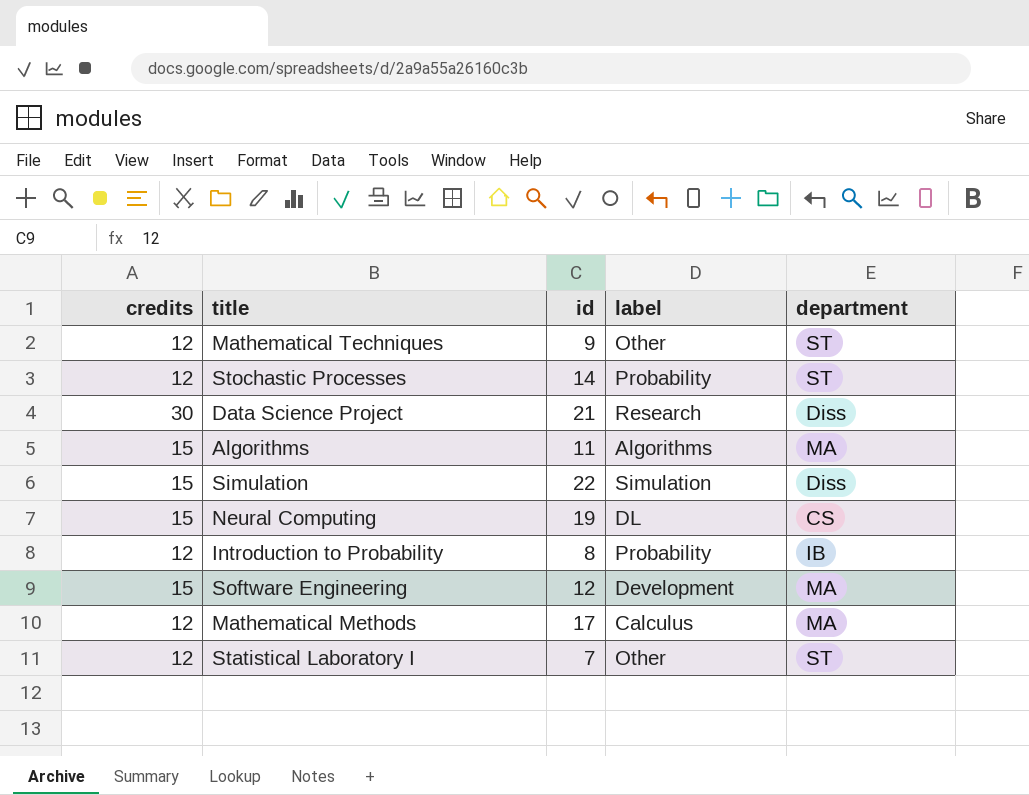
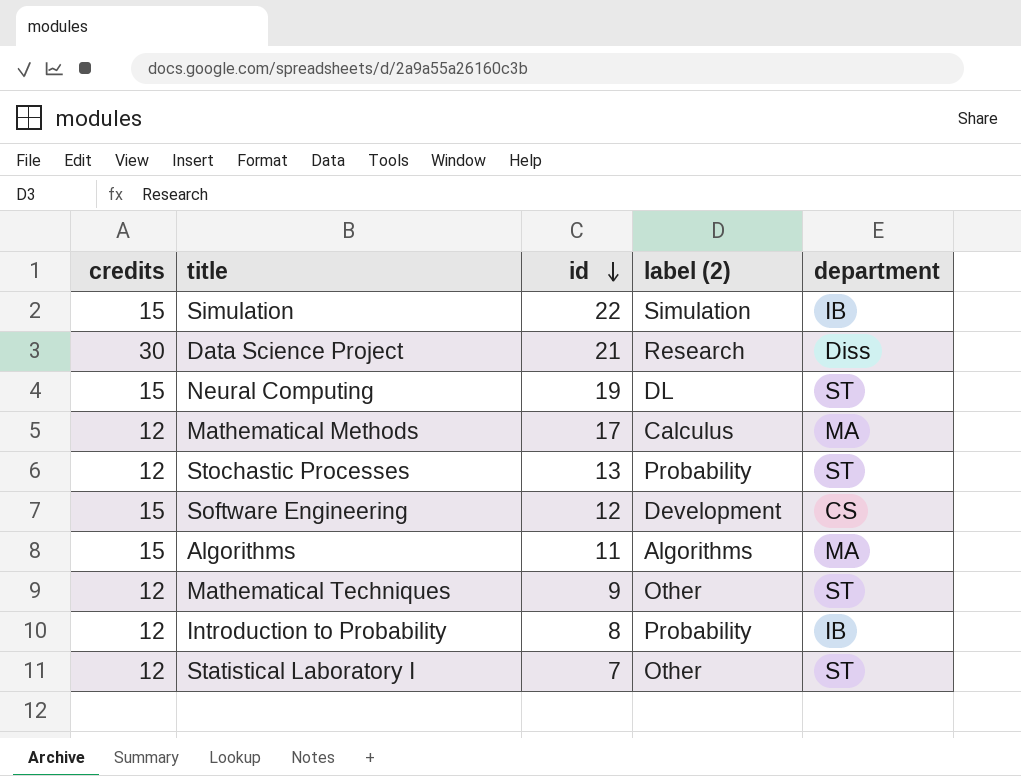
row order: none -> id descending
column name: label -> label (2)
Simulation | department: Diss -> IB
Neural Computing | department: CS -> ST
Stochastic Processes | id: 14 -> 13
Software Engineering | department: MA -> CS

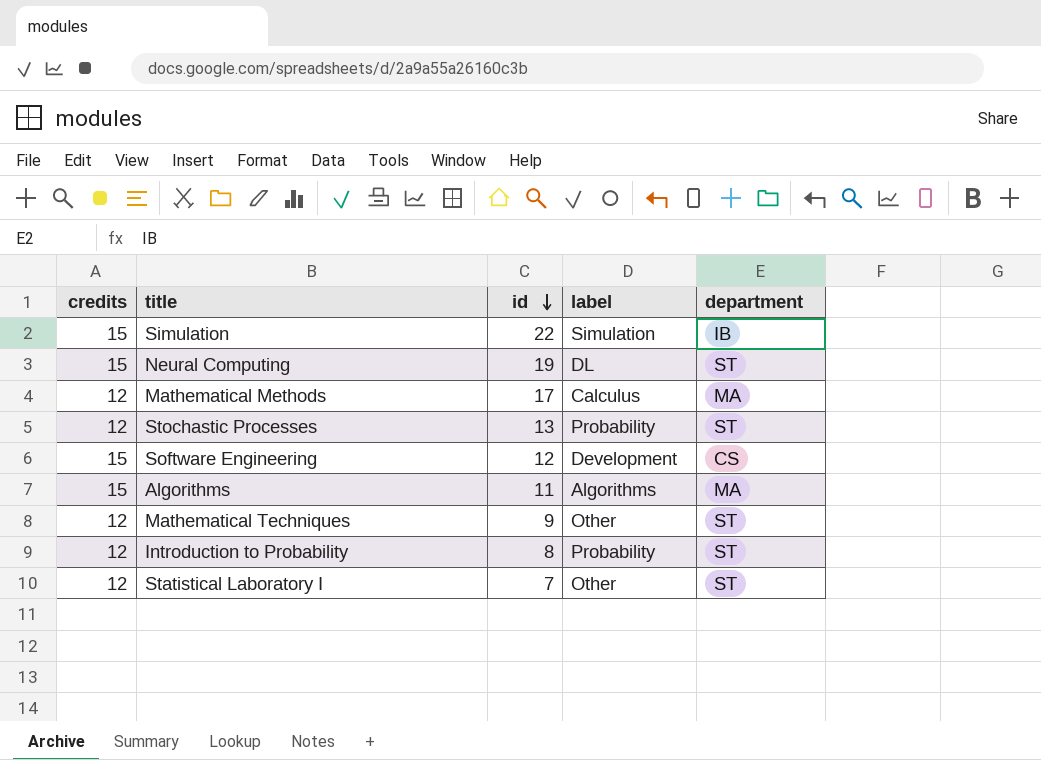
column name: label (2) -> label
row Data Science Project: 30 | 21 | Research | Diss -> none
Introduction to Probability | department: IB -> ST

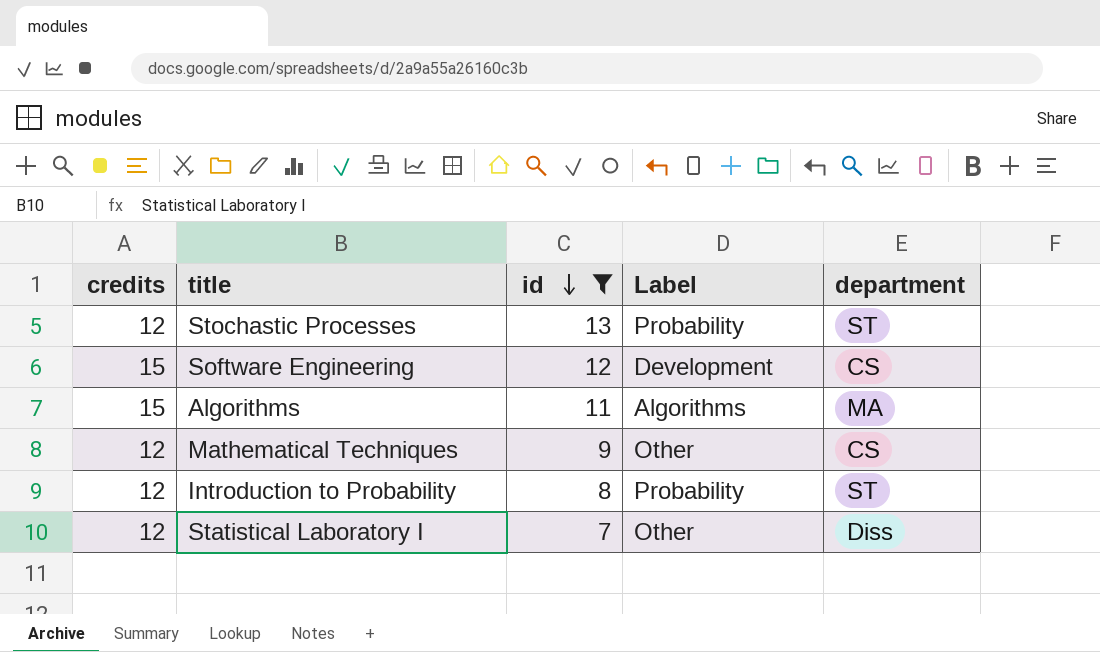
filter: none -> id <= 13
column name: label -> Label
Mathematical Techniques | department: ST -> CS
Statistical Laboratory I | department: ST -> Diss

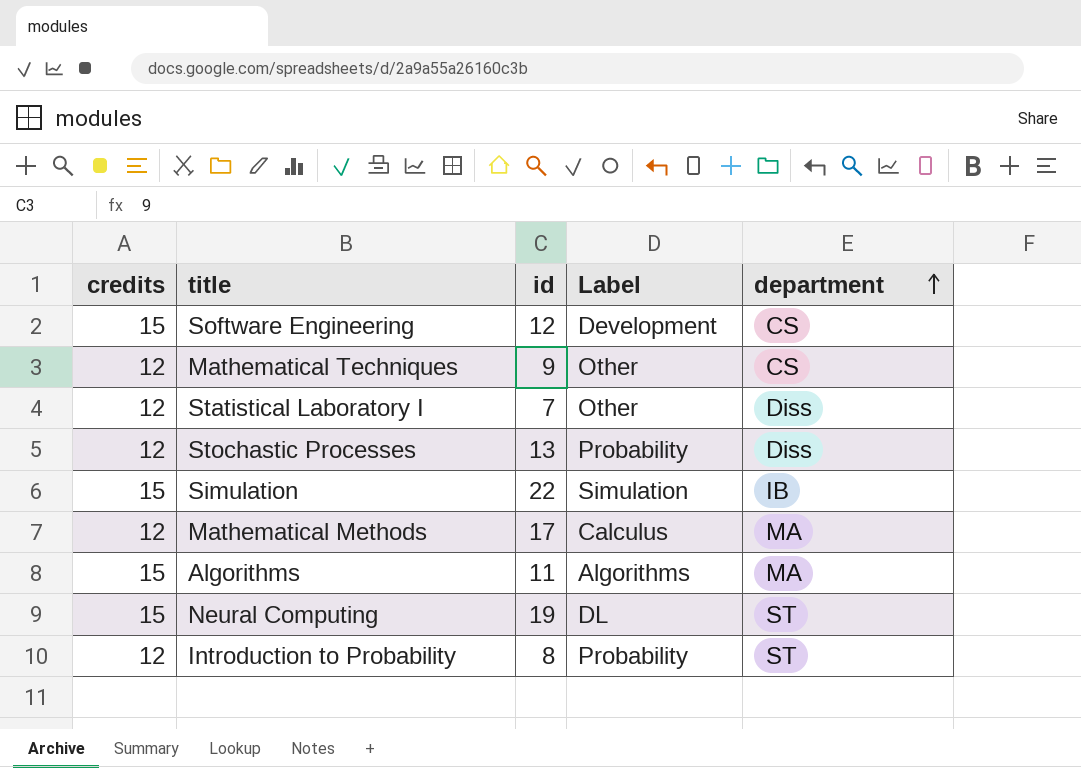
filter: id <= 13 -> none
row order: id descending -> department ascending
Stochastic Processes | department: ST -> Diss

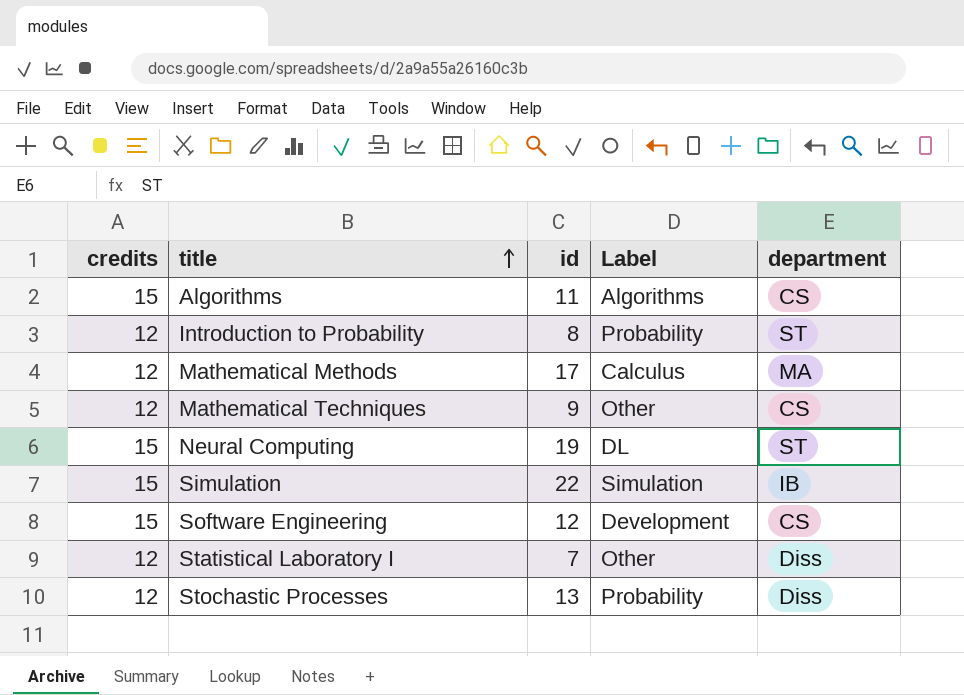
row order: department ascending -> title ascending
Algorithms | department: MA -> CS

